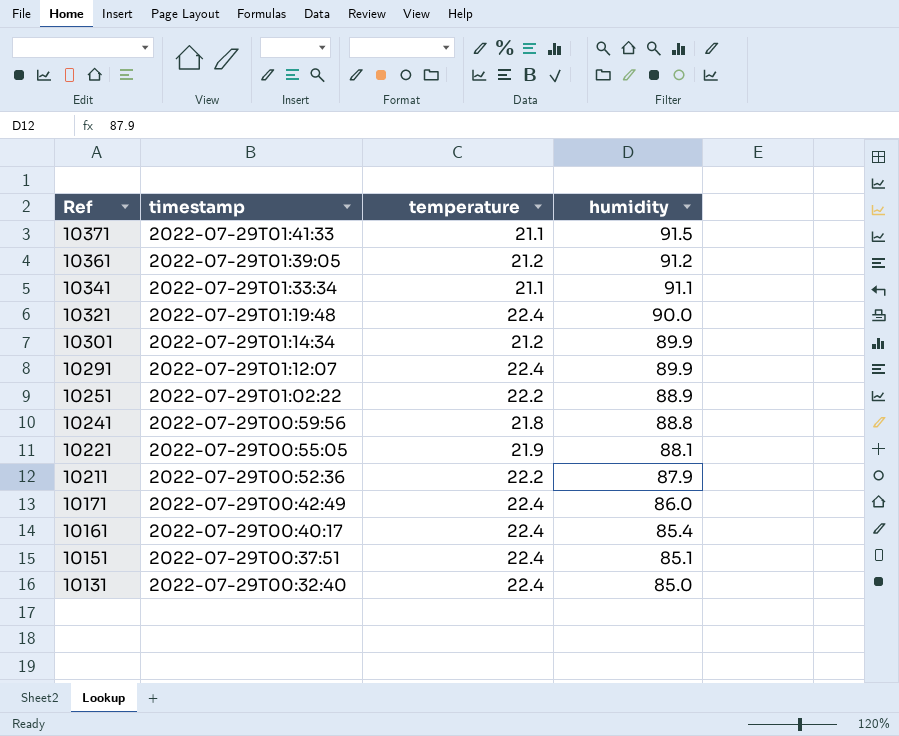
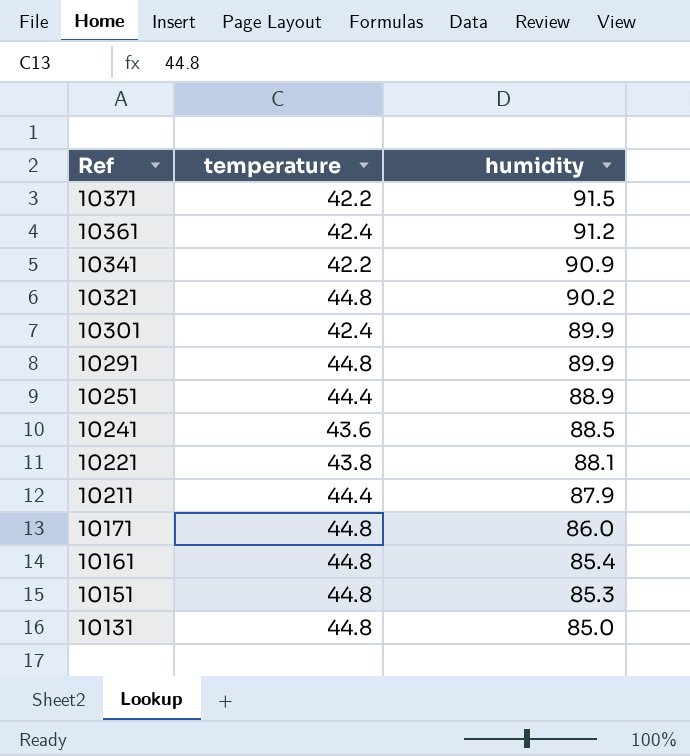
column timestamp | position: 2 -> none
10371 | temperature: 21.1 -> 42.2
10361 | temperature: 21.2 -> 42.4
10341 | temperature: 21.1 -> 42.2
10341 | humidity: 91.1 -> 90.9
10321 | temperature: 22.4 -> 44.8
10321 | humidity: 90.0 -> 90.2
10301 | temperature: 21.2 -> 42.4
10291 | temperature: 22.4 -> 44.8
10251 | temperature: 22.2 -> 44.4
10241 | temperature: 21.8 -> 43.6
10241 | humidity: 88.8 -> 88.5
10221 | temperature: 21.9 -> 43.8
10211 | temperature: 22.2 -> 44.4
10171 | temperature: 22.4 -> 44.8
10161 | temperature: 22.4 -> 44.8
10151 | temperature: 22.4 -> 44.8
10151 | humidity: 85.1 -> 85.3
10131 | temperature: 22.4 -> 44.8

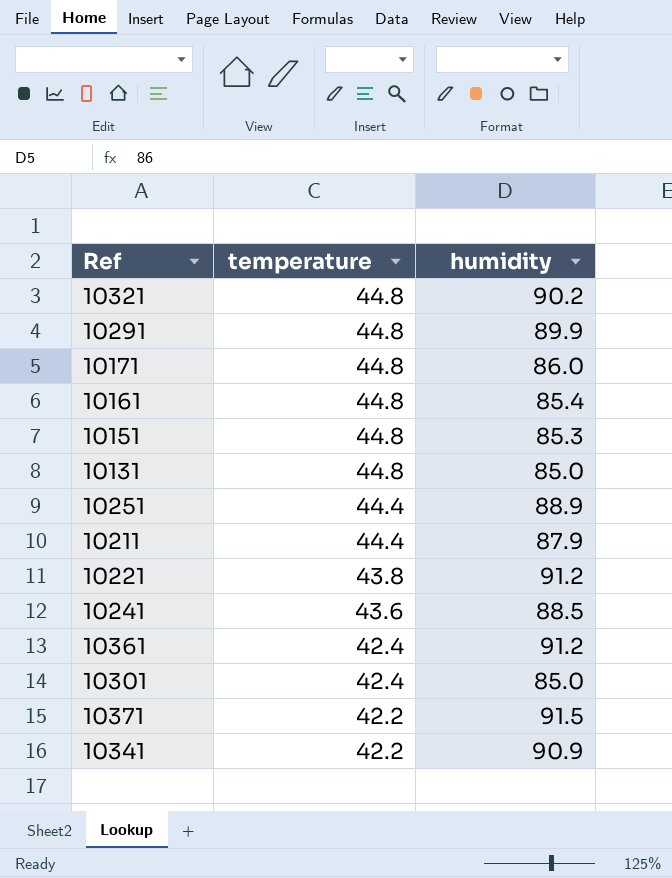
row order: Ref descending -> temperature descending
10221 | humidity: 88.1 -> 91.2
10301 | humidity: 89.9 -> 85.0

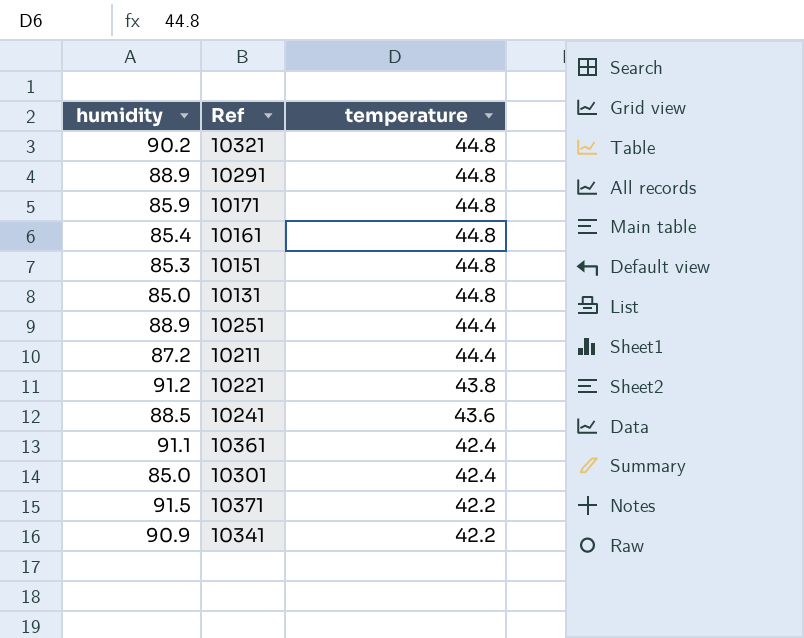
column humidity | position: 3 -> 1
10291 | humidity: 89.9 -> 88.9
10171 | humidity: 86.0 -> 85.9
10211 | humidity: 87.9 -> 87.2
10361 | humidity: 91.2 -> 91.1

